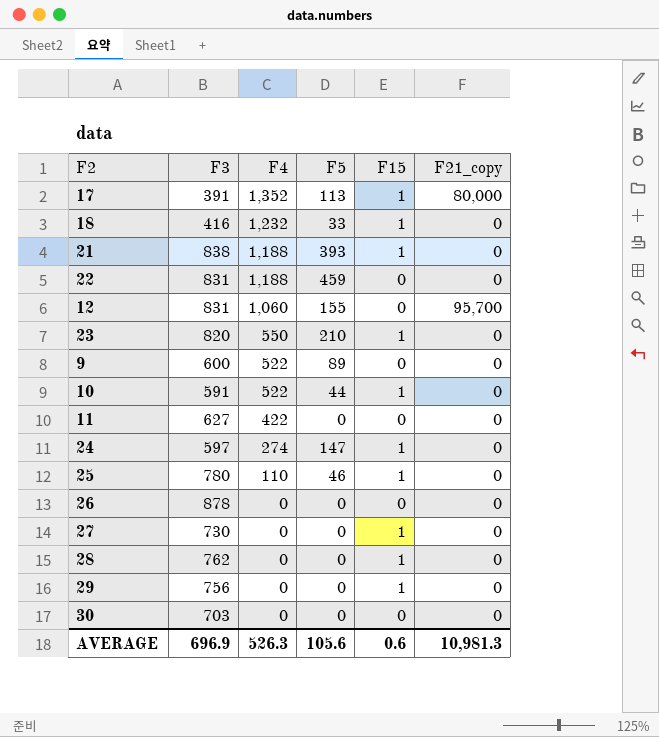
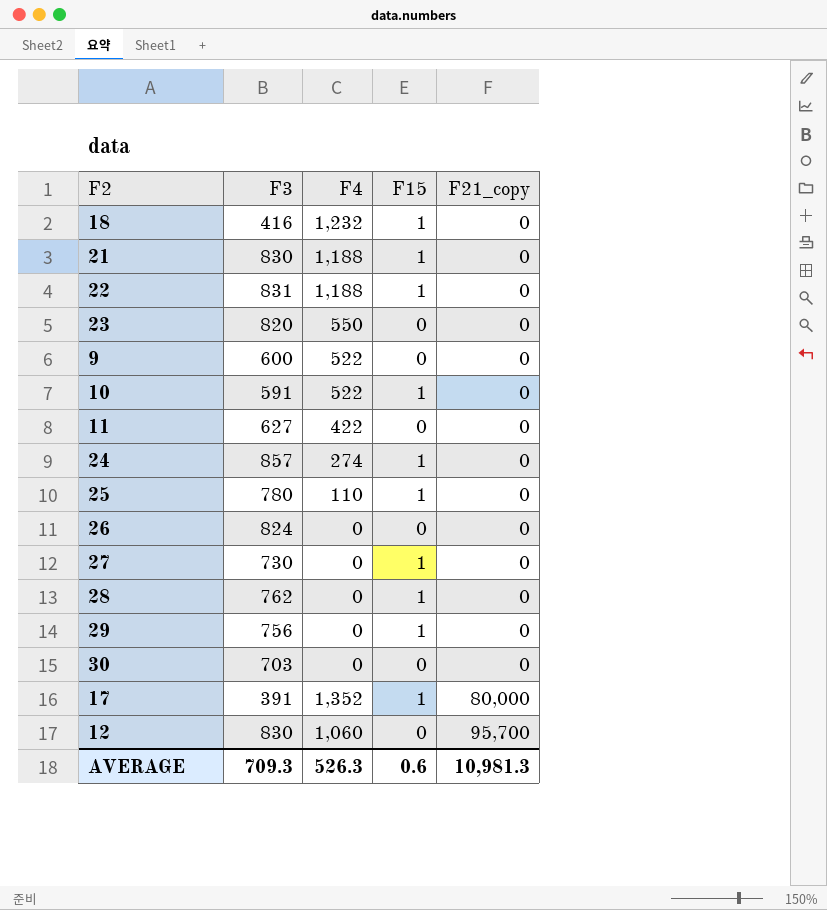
row order: F4 descending -> F21_copy ascending
column F5 | position: 4 -> none
21 | F3: 838 -> 830
22 | F15: 0 -> 1
23 | F15: 1 -> 0
24 | F3: 597 -> 857
26 | F3: 878 -> 824
12 | F3: 831 -> 830
AVERAGE | F3: 696.9 -> 709.3

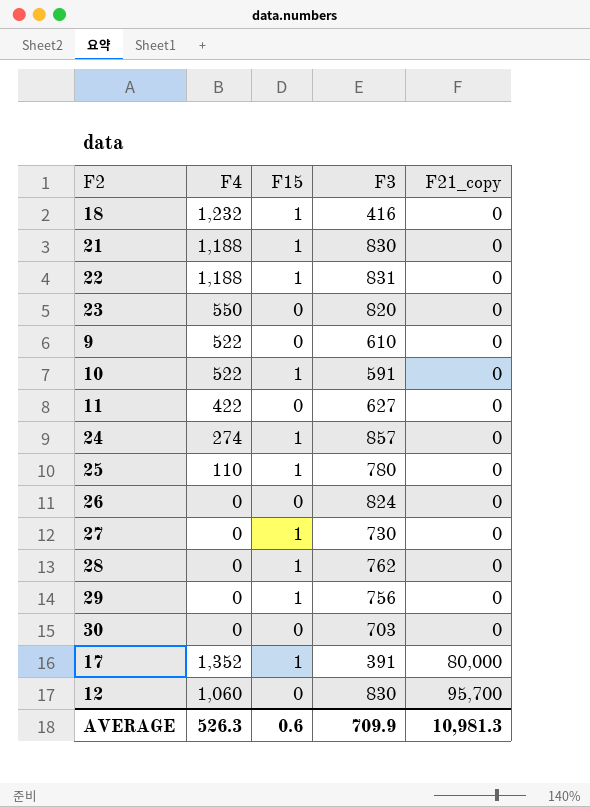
column F3 | position: 2 -> 4
9 | F3: 600 -> 610
AVERAGE | F3: 709.3 -> 709.9

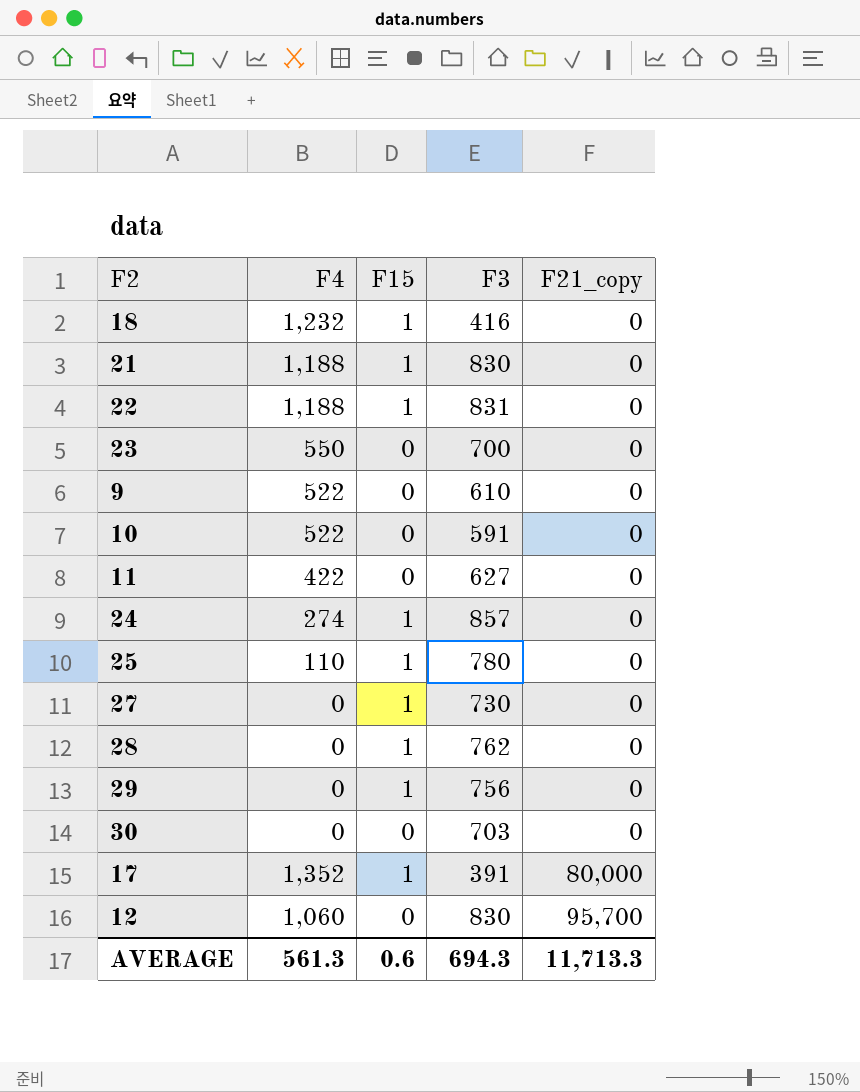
row 26: 0 | 0 | 824 | 0 -> none
23 | F3: 820 -> 700
10 | F15: 1 -> 0
AVERAGE | F4: 526.3 -> 561.3
AVERAGE | F3: 709.9 -> 694.3
AVERAGE | F21_copy: 10,981.3 -> 11,713.3

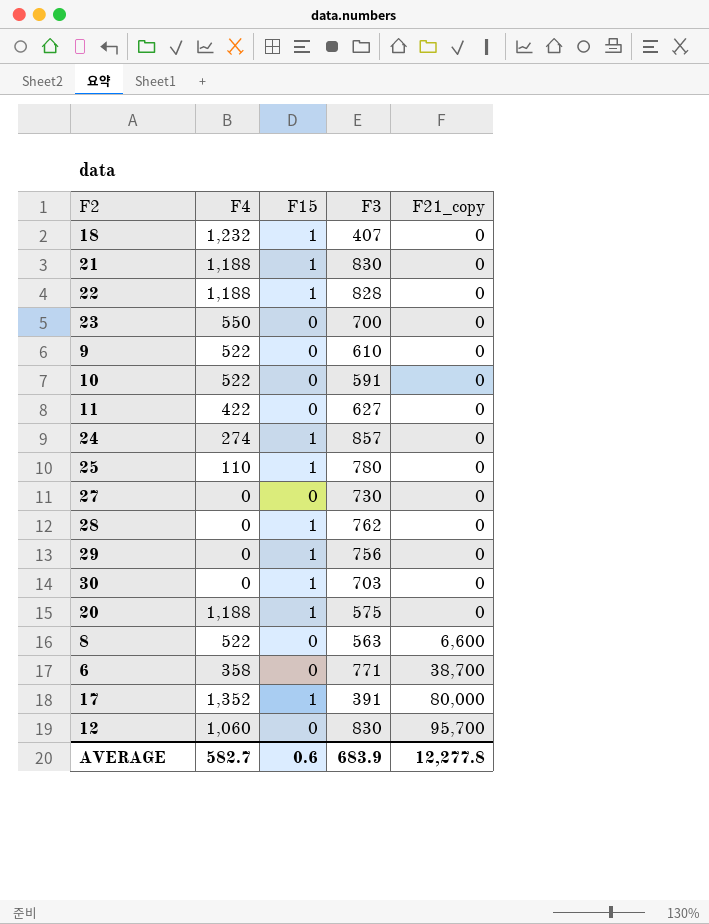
18 | F3: 416 -> 407
22 | F3: 831 -> 828
27 | F15: 1 -> 0
30 | F15: 0 -> 1
row 20: none -> 1,188 | 1 | 575 | 0
row 8: none -> 522 | 0 | 563 | 6,600
row 6: none -> 358 | 0 | 771 | 38,700
AVERAGE | F4: 561.3 -> 582.7
AVERAGE | F3: 694.3 -> 683.9
AVERAGE | F21_copy: 11,713.3 -> 12,277.8

